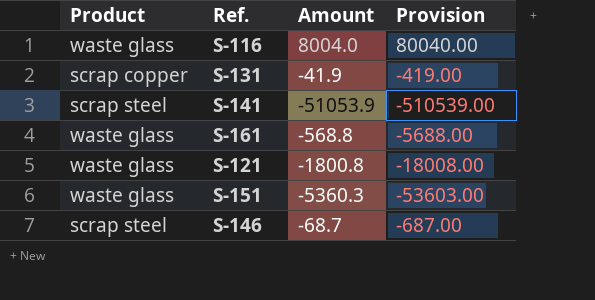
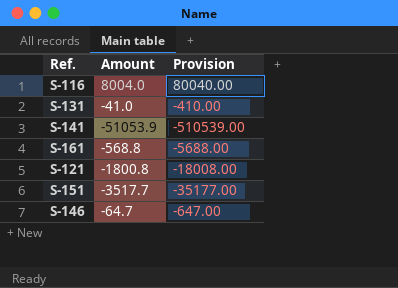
column Product | position: 1 -> none
S-131 | Amount: -41.9 -> -41.0
S-131 | Provision: -419.00 -> -410.00
S-151 | Amount: -5360.3 -> -3517.7
S-151 | Provision: -53603.00 -> -35177.00
S-146 | Amount: -68.7 -> -64.7
S-146 | Provision: -687.00 -> -647.00

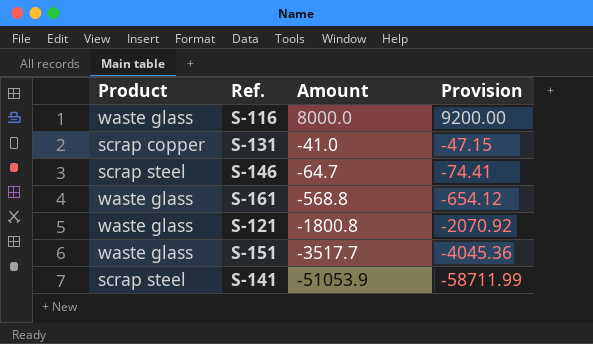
row order: none -> Amount descending
column Product | position: none -> 1
column Provision | formula: [Amount] * 10 -> [Amount] * 1.15
S-116 | Amount: 8004.0 -> 8000.0

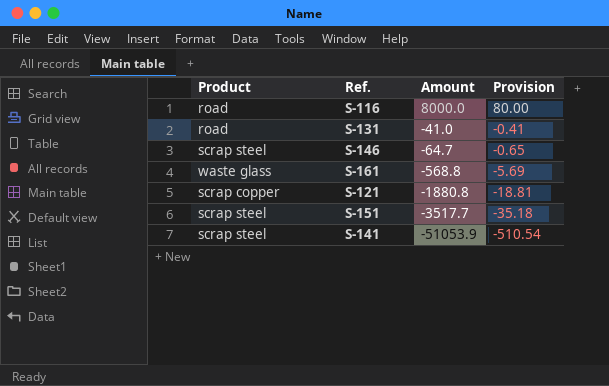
column Provision | formula: [Amount] * 1.15 -> [Amount] * 0.01
S-116 | Product: waste glass -> road
S-131 | Product: scrap copper -> road
S-121 | Product: waste glass -> scrap copper
S-121 | Amount: -1800.8 -> -1880.8
S-151 | Product: waste glass -> scrap steel

